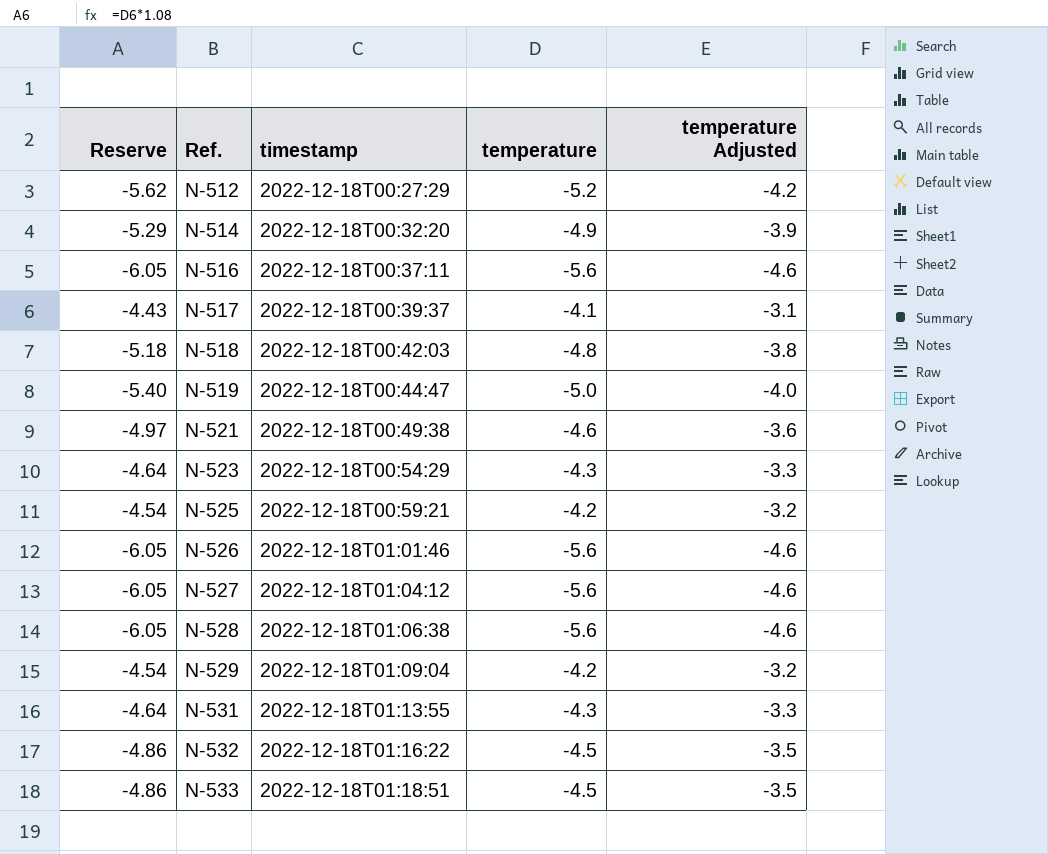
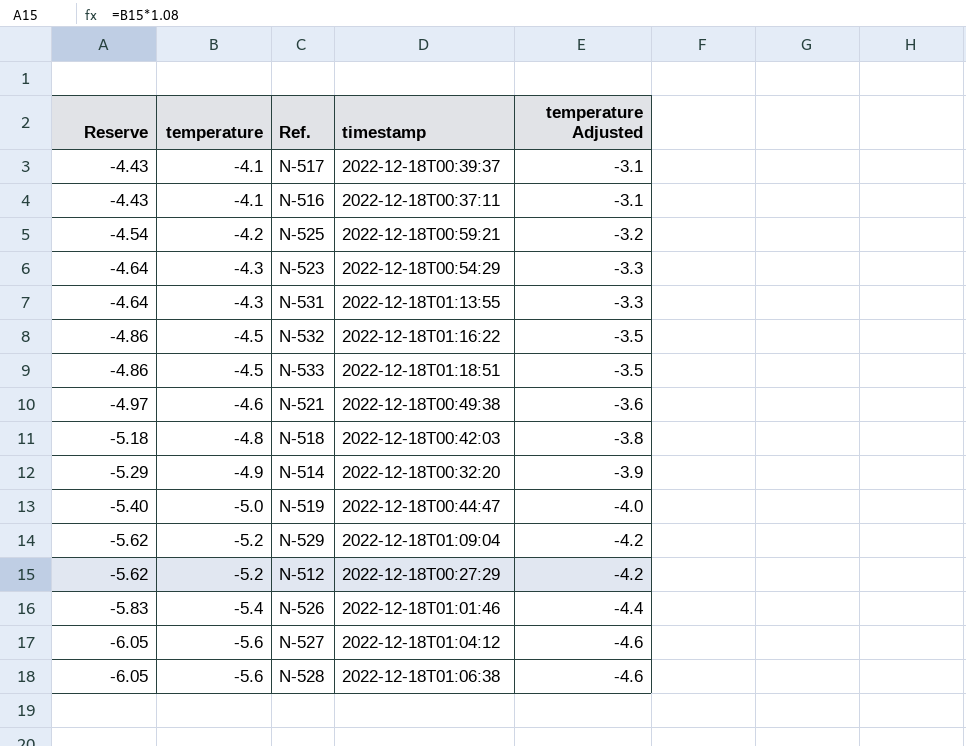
row order: Ref. ascending -> Reserve descending
column temperature | position: 4 -> 2
N-516 | Reserve: -6.05 -> -4.43
N-516 | temperature: -5.6 -> -4.1
N-516 | temperature Adjusted: -4.6 -> -3.1
N-529 | Reserve: -4.54 -> -5.62
N-529 | temperature: -4.2 -> -5.2
N-529 | temperature Adjusted: -3.2 -> -4.2
N-526 | Reserve: -6.05 -> -5.83
N-526 | temperature: -5.6 -> -5.4
N-526 | temperature Adjusted: -4.6 -> -4.4

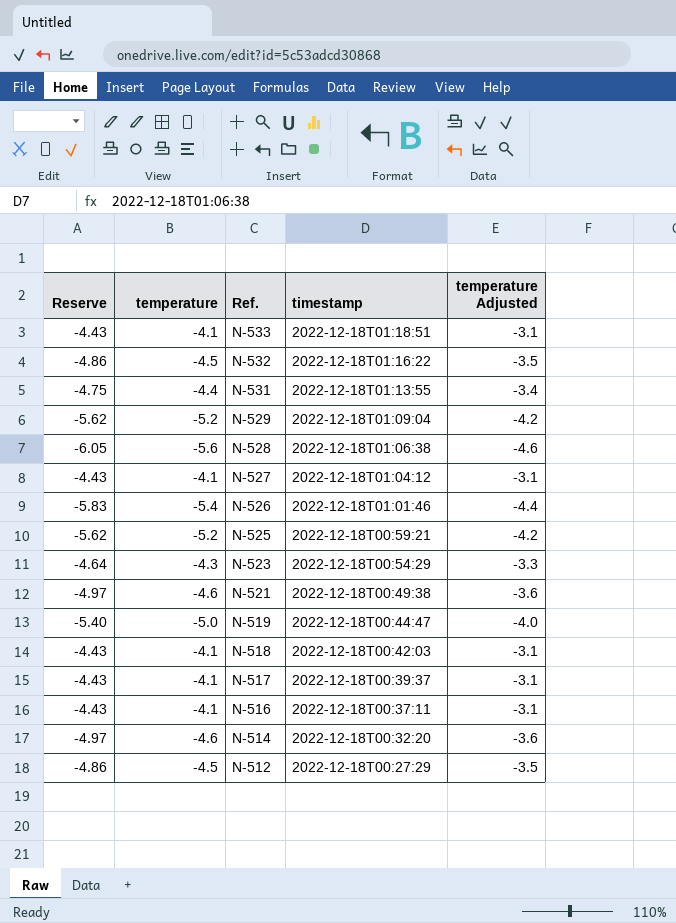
row order: Reserve descending -> Ref. descending
N-533 | Reserve: -4.86 -> -4.43
N-533 | temperature: -4.5 -> -4.1
N-533 | temperature Adjusted: -3.5 -> -3.1
N-531 | Reserve: -4.64 -> -4.75
N-531 | temperature: -4.3 -> -4.4
N-531 | temperature Adjusted: -3.3 -> -3.4
N-527 | Reserve: -6.05 -> -4.43
N-527 | temperature: -5.6 -> -4.1
N-527 | temperature Adjusted: -4.6 -> -3.1
N-525 | Reserve: -4.54 -> -5.62
N-525 | temperature: -4.2 -> -5.2
N-525 | temperature Adjusted: -3.2 -> -4.2
N-518 | Reserve: -5.18 -> -4.43
N-518 | temperature: -4.8 -> -4.1
N-518 | temperature Adjusted: -3.8 -> -3.1
N-514 | Reserve: -5.29 -> -4.97
N-514 | temperature: -4.9 -> -4.6
N-514 | temperature Adjusted: -3.9 -> -3.6
N-512 | Reserve: -5.62 -> -4.86
N-512 | temperature: -5.2 -> -4.5
N-512 | temperature Adjusted: -4.2 -> -3.5

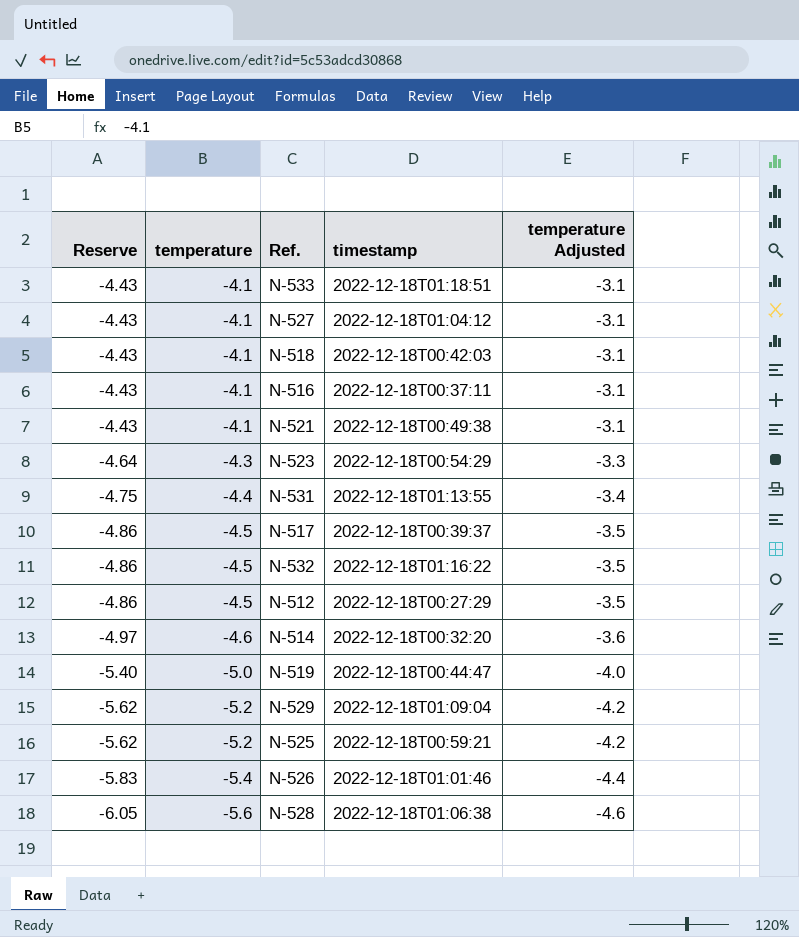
row order: Ref. descending -> Reserve descending
N-521 | Reserve: -4.97 -> -4.43
N-521 | temperature: -4.6 -> -4.1
N-521 | temperature Adjusted: -3.6 -> -3.1
N-517 | Reserve: -4.43 -> -4.86
N-517 | temperature: -4.1 -> -4.5
N-517 | temperature Adjusted: -3.1 -> -3.5

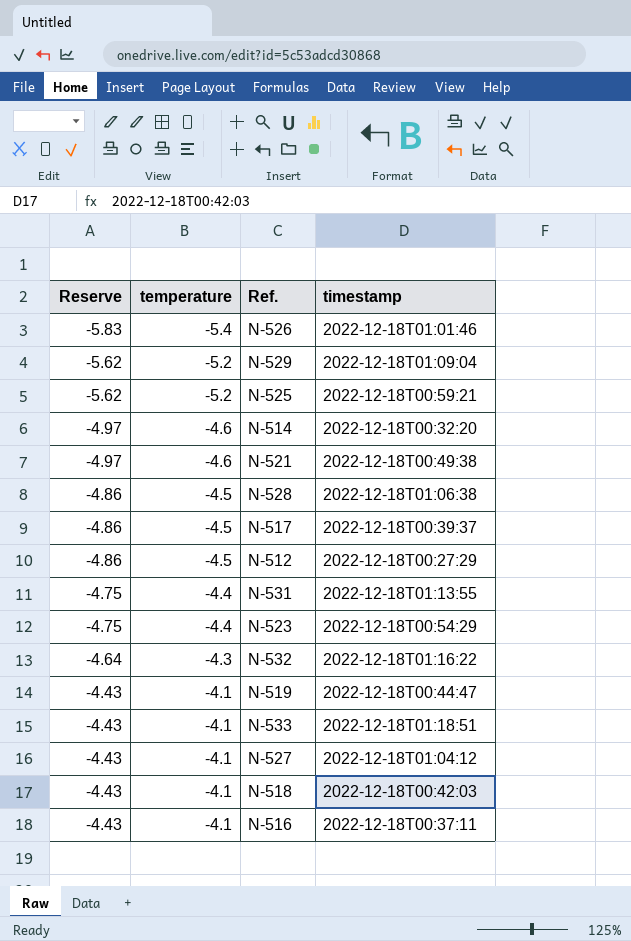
row order: Reserve descending -> Reserve ascending
column temperature Adjusted | formula: [temperature] + 1 -> none
N-521 | Reserve: -4.43 -> -4.97
N-521 | temperature: -4.1 -> -4.6
N-528 | Reserve: -6.05 -> -4.86
N-528 | temperature: -5.6 -> -4.5
N-523 | Reserve: -4.64 -> -4.75
N-523 | temperature: -4.3 -> -4.4
N-532 | Reserve: -4.86 -> -4.64
N-532 | temperature: -4.5 -> -4.3
N-519 | Reserve: -5.40 -> -4.43
N-519 | temperature: -5.0 -> -4.1

